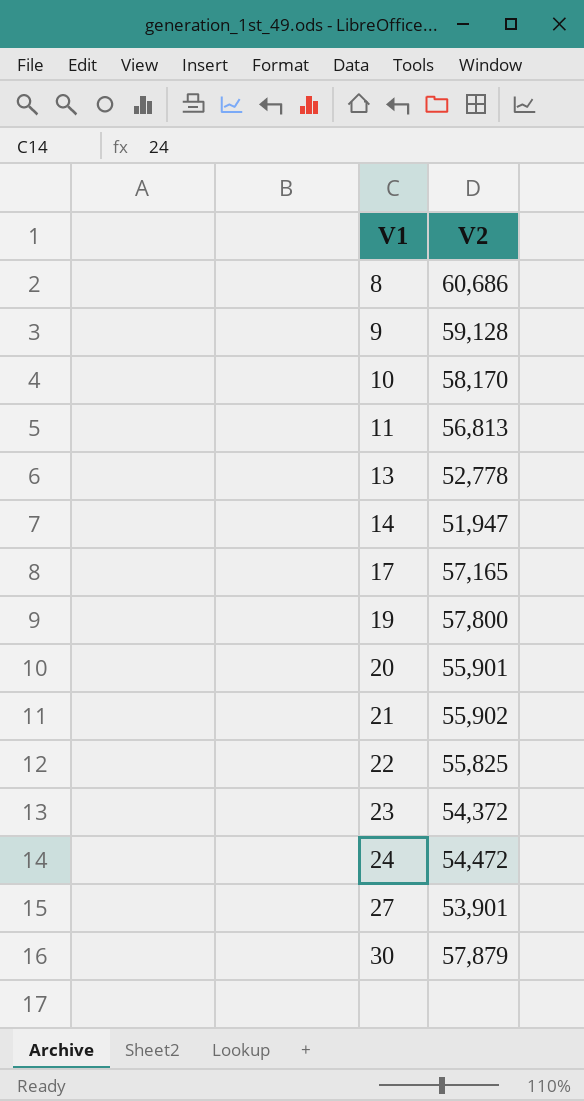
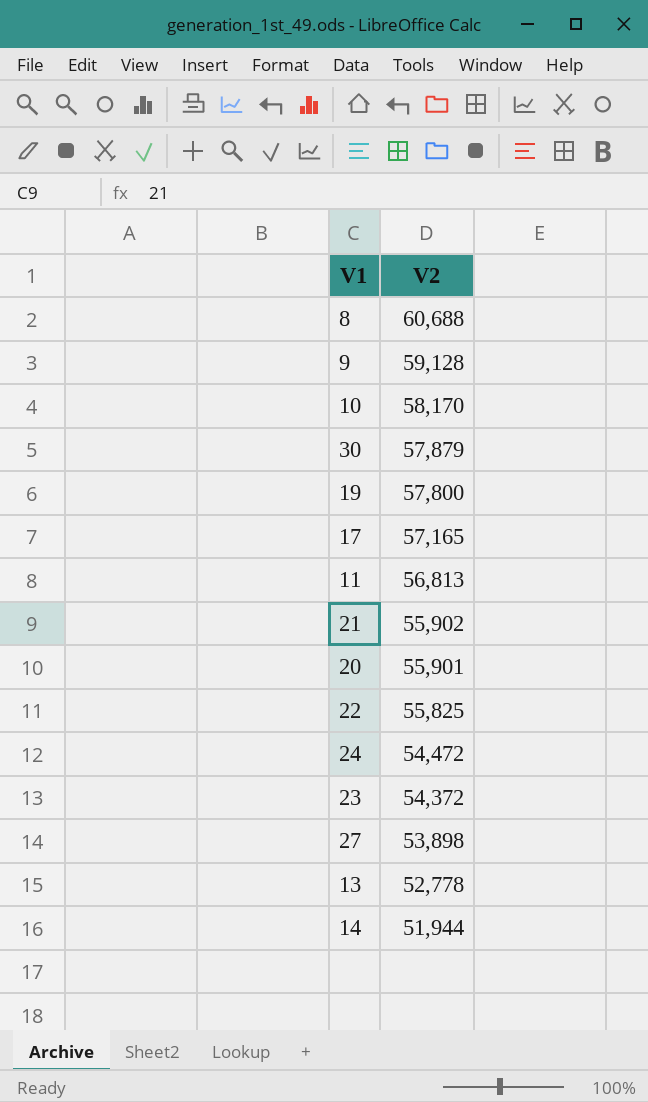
row order: V1 ascending -> V2 descending
8 | V2: 60,686 -> 60,688
27 | V2: 53,901 -> 53,898
14 | V2: 51,947 -> 51,944

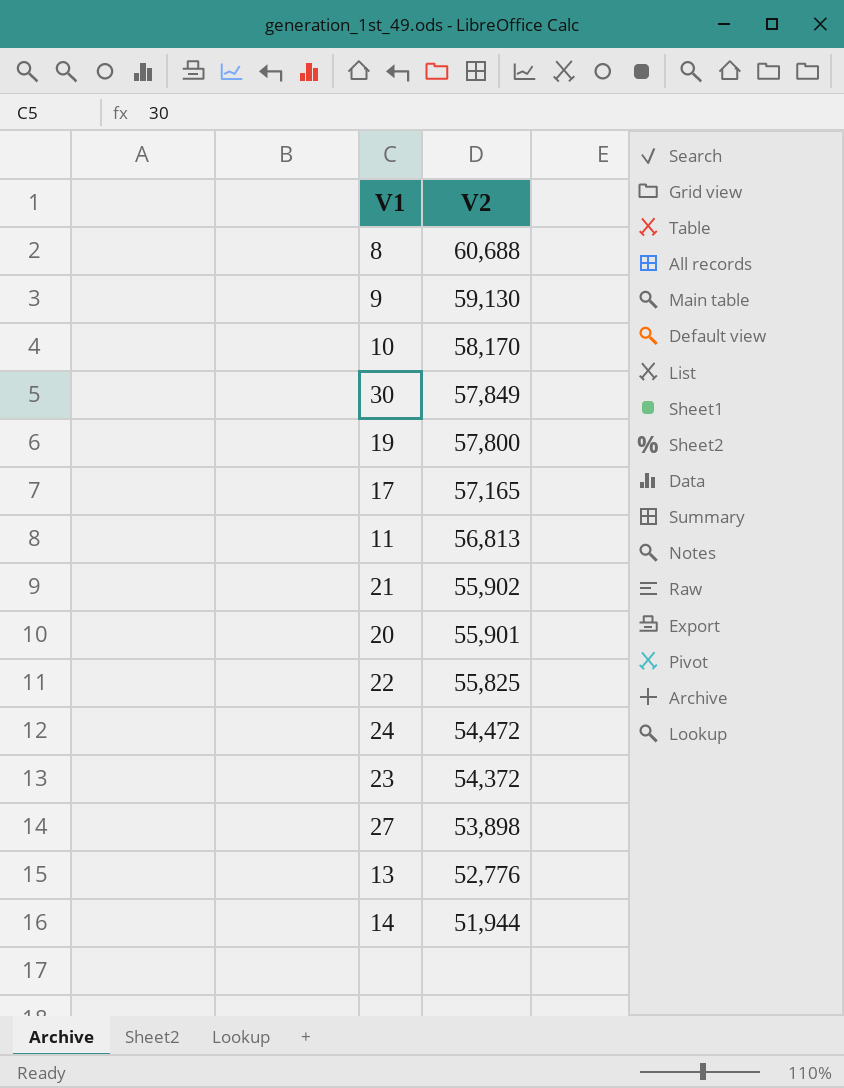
9 | V2: 59,128 -> 59,130
30 | V2: 57,879 -> 57,849
13 | V2: 52,778 -> 52,776

